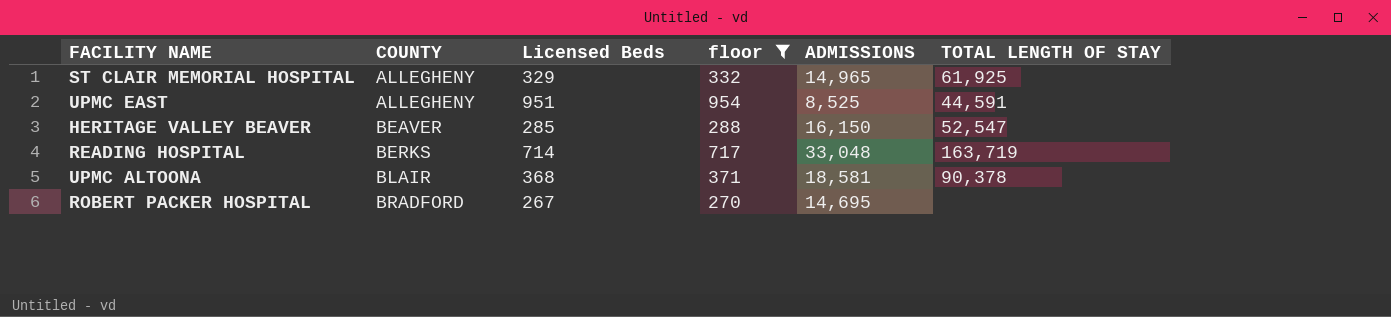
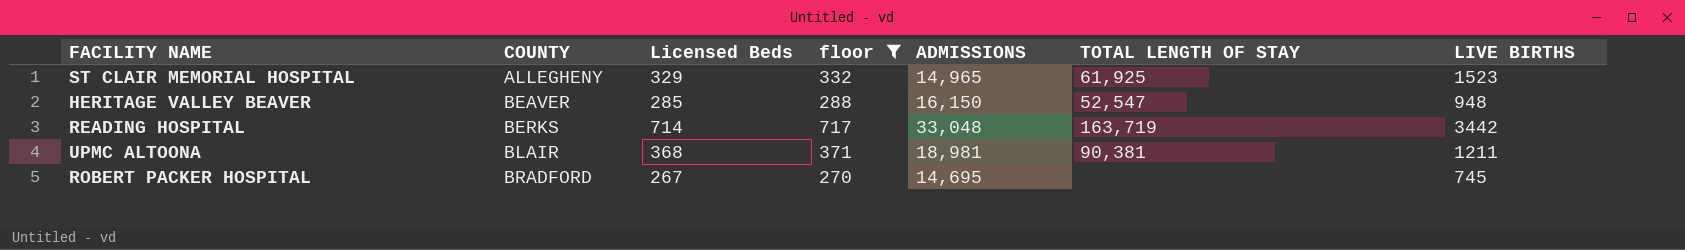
column LIVE BIRTHS | position: none -> 7
row UPMC EAST: ALLEGHENY | 951 | 954 | 8,525 | 44,591 -> none
UPMC ALTOONA | ADMISSIONS: 18,581 -> 18,981
UPMC ALTOONA | TOTAL LENGTH OF STAY: 90,378 -> 90,381

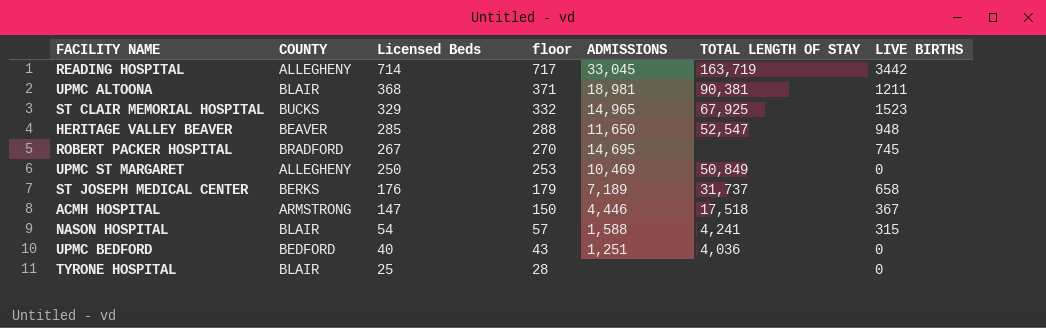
filter: floor >= 270 -> none
row order: COUNTY ascending -> Licensed Beds descending
READING HOSPITAL | COUNTY: BERKS -> ALLEGHENY
READING HOSPITAL | ADMISSIONS: 33,048 -> 33,045
ST CLAIR MEMORIAL HOSPITAL | COUNTY: ALLEGHENY -> BUCKS
ST CLAIR MEMORIAL HOSPITAL | TOTAL LENGTH OF STAY: 61,925 -> 67,925
HERITAGE VALLEY BEAVER | ADMISSIONS: 16,150 -> 11,650

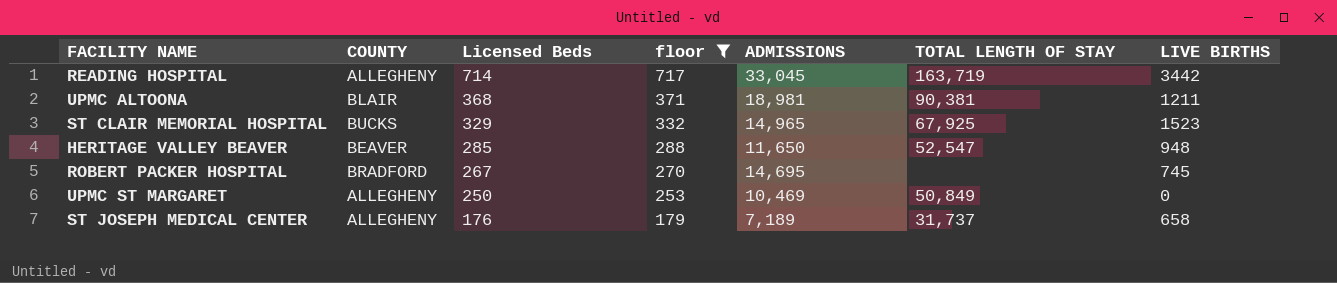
filter: none -> floor >= 179
ST JOSEPH MEDICAL CENTER | COUNTY: BERKS -> ALLEGHENY

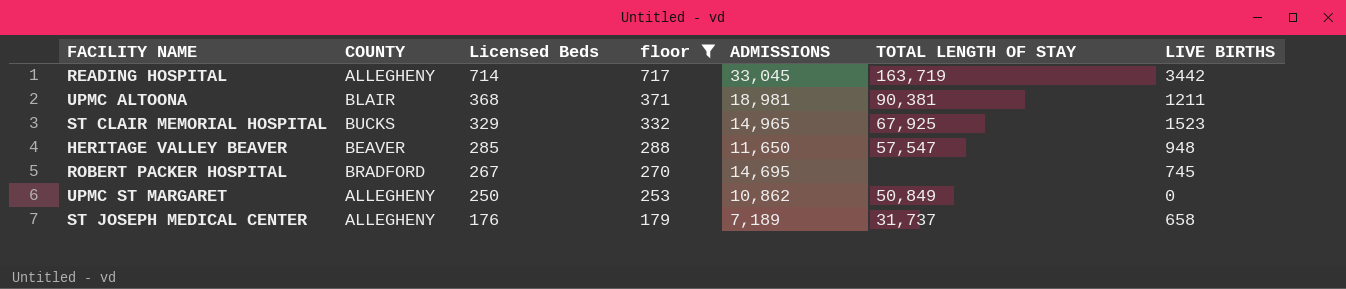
HERITAGE VALLEY BEAVER | TOTAL LENGTH OF STAY: 52,547 -> 57,547
UPMC ST MARGARET | ADMISSIONS: 10,469 -> 10,862

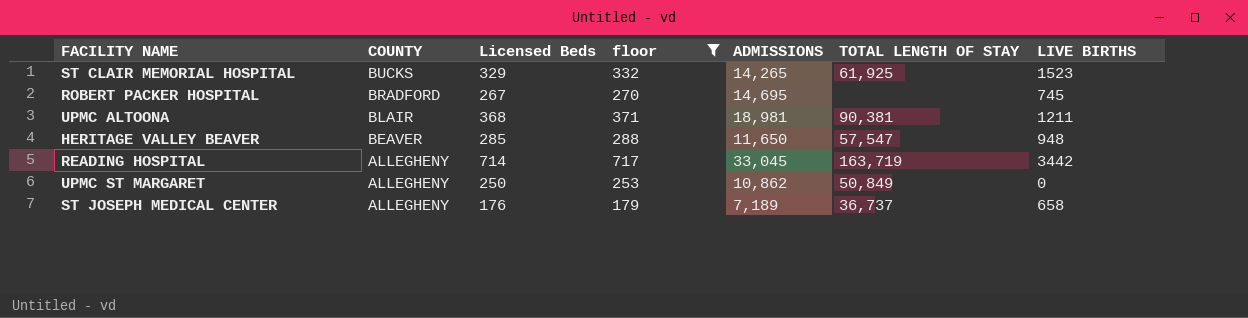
row order: Licensed Beds descending -> COUNTY descending
ST CLAIR MEMORIAL HOSPITAL | ADMISSIONS: 14,965 -> 14,265
ST CLAIR MEMORIAL HOSPITAL | TOTAL LENGTH OF STAY: 67,925 -> 61,925
ST JOSEPH MEDICAL CENTER | TOTAL LENGTH OF STAY: 31,737 -> 36,737

